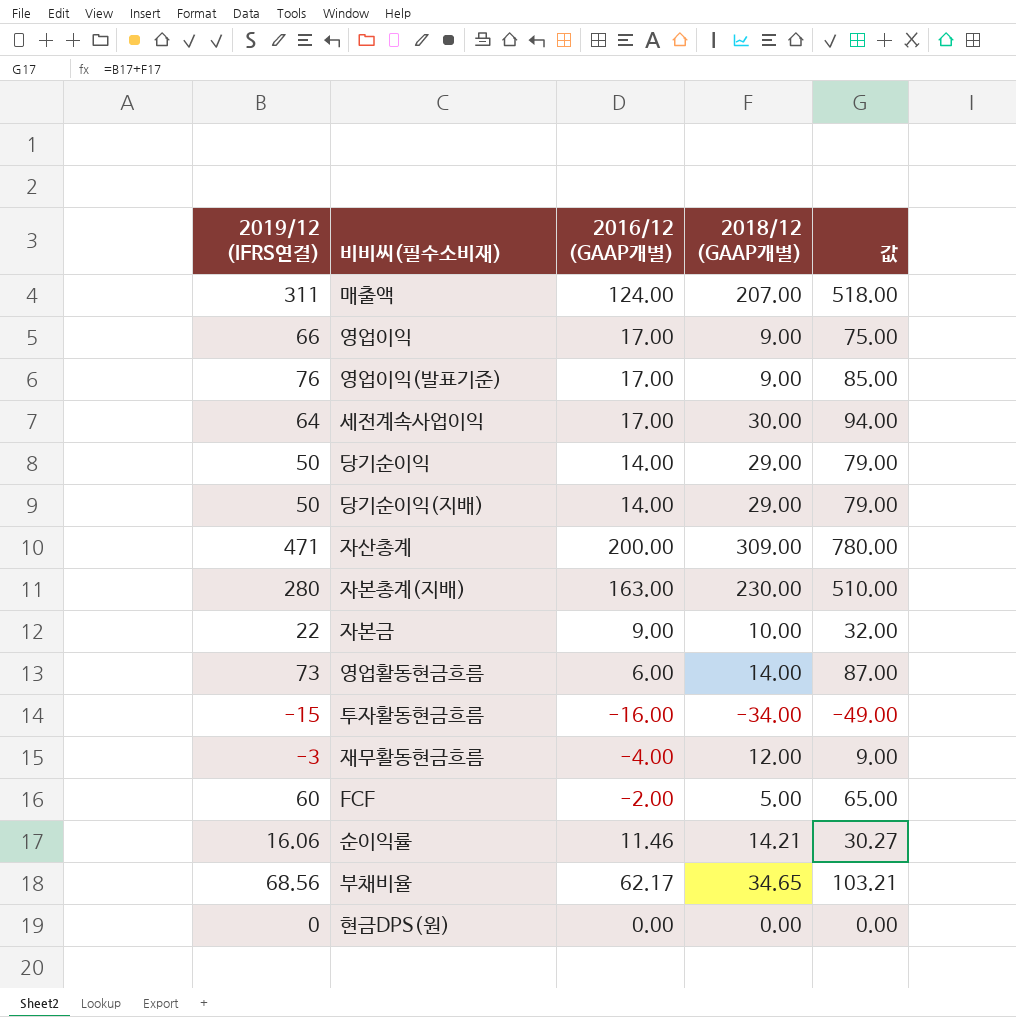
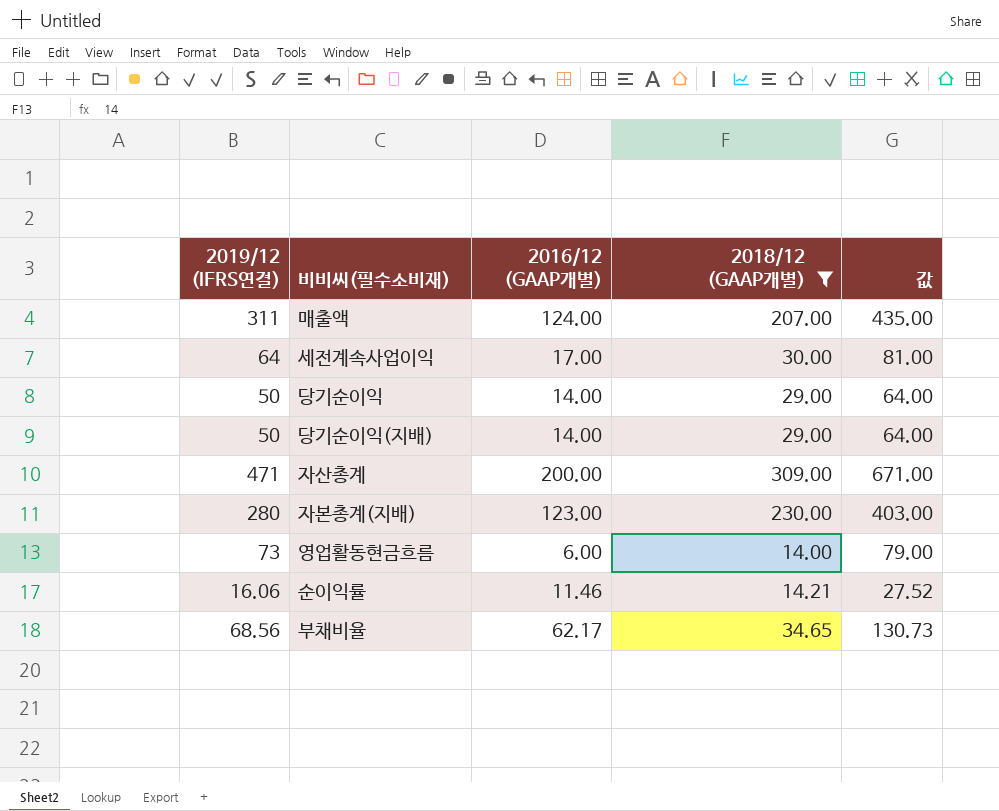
filter: none -> 2018/12 (GAAP개별) >= 14.00
column 값 | formula: [2019/12 (IFRS연결)] + [2018/12 (GAAP개별)] -> [2019/12 (IFRS연결)] + [2016/12 (GAAP개별)]
자본총계(지배) | 2016/12 (GAAP개별): 163.00 -> 123.00

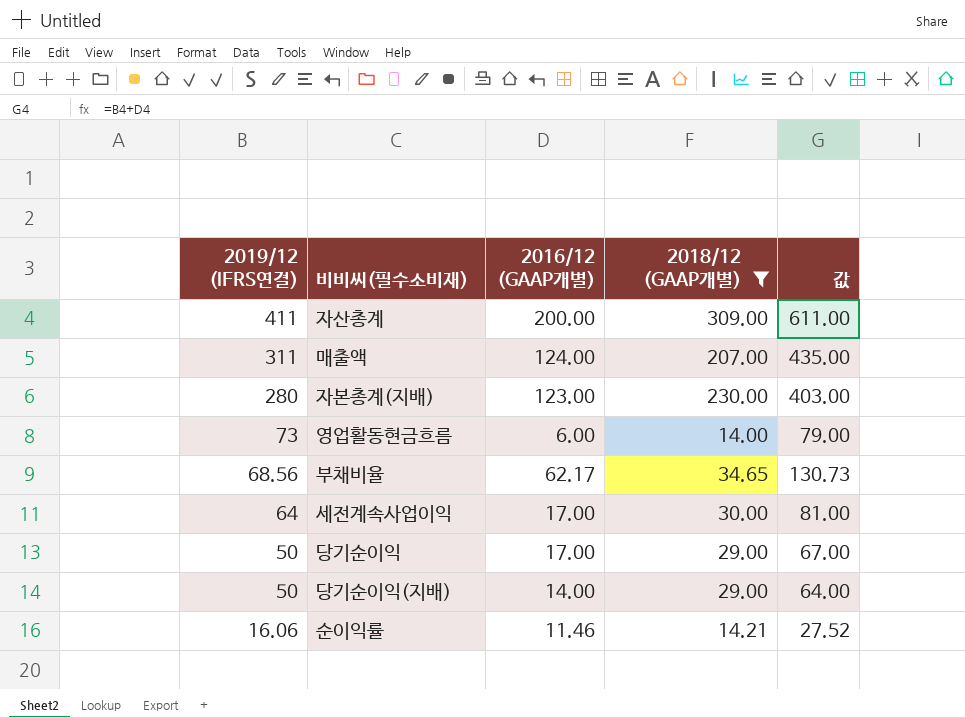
row order: none -> 2019/12 (IFRS연결) descending
자산총계 | 2019/12 (IFRS연결): 471 -> 411
자산총계 | 값: 671.00 -> 611.00
당기순이익 | 2016/12 (GAAP개별): 14.00 -> 17.00
당기순이익 | 값: 64.00 -> 67.00

